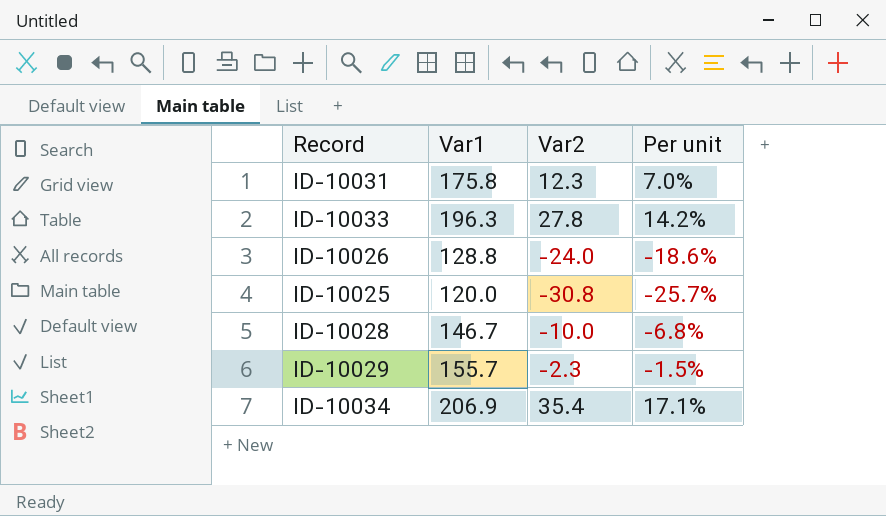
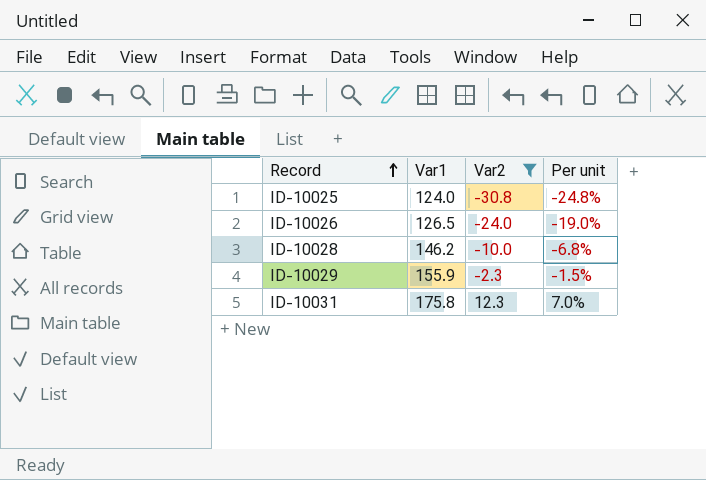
filter: none -> Var2 <= 12.3
row order: none -> Record ascending
ID-10025 | Var1: 120.0 -> 124.0
ID-10025 | Per unit: -25.7% -> -24.8%
ID-10026 | Var1: 128.8 -> 126.5
ID-10026 | Per unit: -18.6% -> -19.0%
ID-10028 | Var1: 146.7 -> 146.2
ID-10029 | Var1: 155.7 -> 155.9

